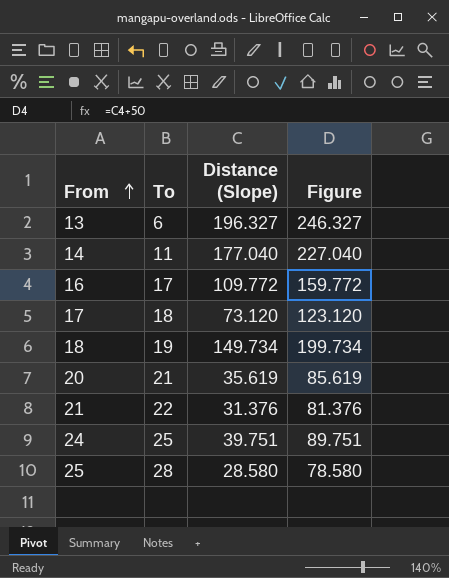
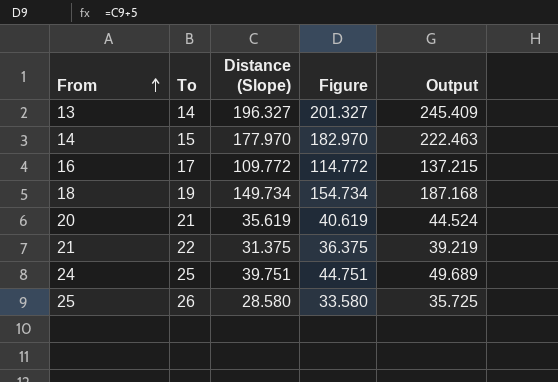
column Figure | formula: [Distance (Slope)] + 50 -> [Distance (Slope)] + 5
column Output | formula: none -> [Distance (Slope)] * 1.25
row 17: 18 | 73.120 | 123.120 -> none
13 | To: 6 -> 14
14 | To: 11 -> 15
14 | Distance (Slope): 177.040 -> 177.970
21 | Distance (Slope): 31.376 -> 31.375
25 | To: 28 -> 26

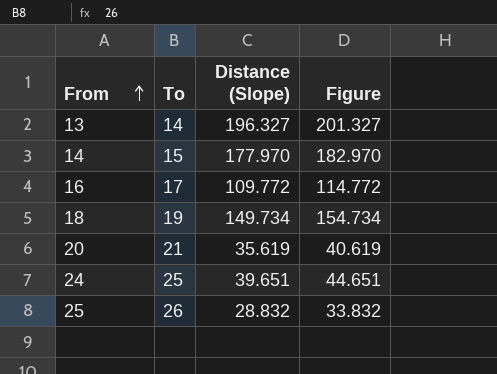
column Output | formula: [Distance (Slope)] * 1.25 -> none
row 21: 22 | 31.375 | 36.375 | 39.219 -> none
24 | Distance (Slope): 39.751 -> 39.651
24 | Figure: 44.751 -> 44.651
25 | Distance (Slope): 28.580 -> 28.832
25 | Figure: 33.580 -> 33.832

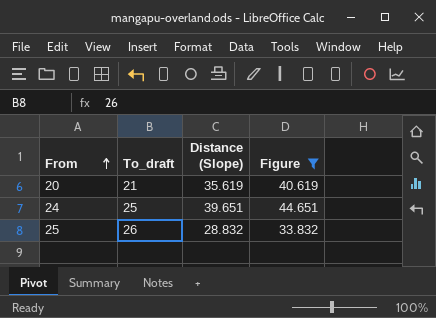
filter: none -> Figure <= 44.651
column name: To -> To_draft

